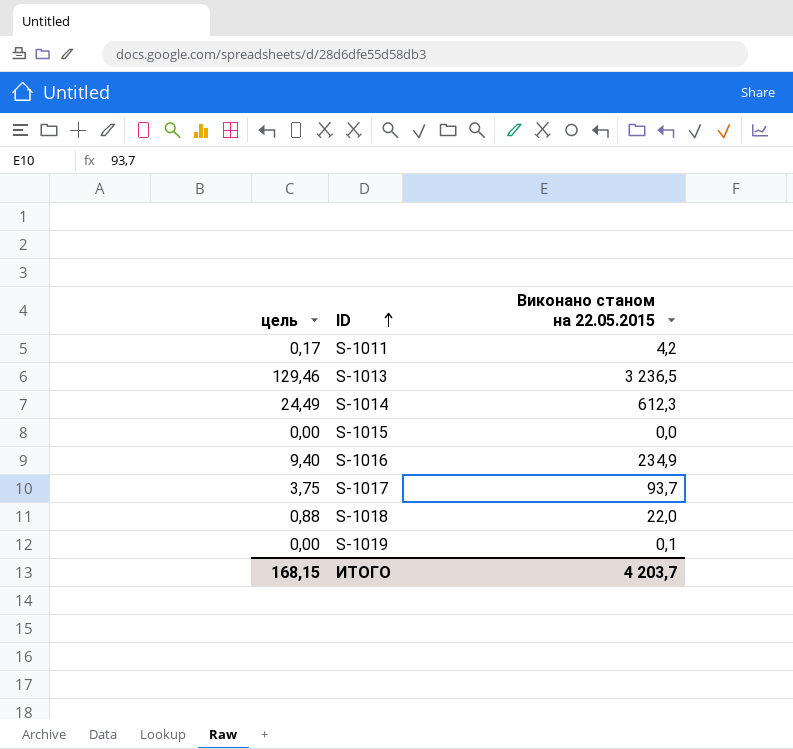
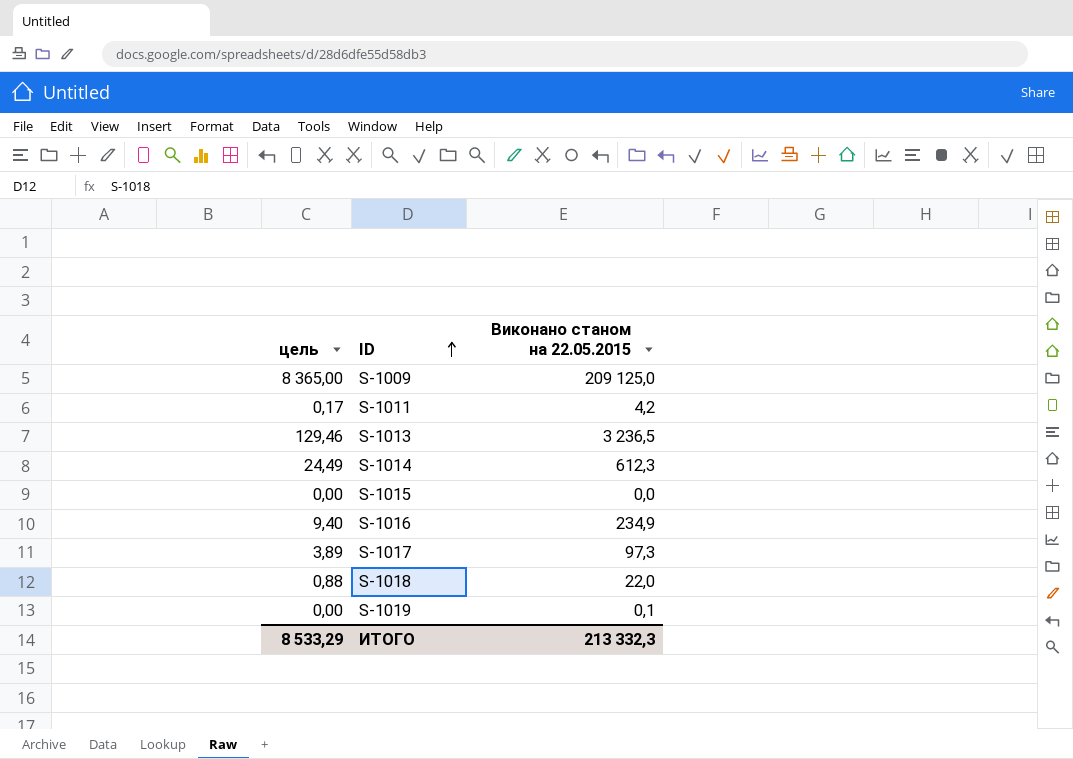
row S-1009: none -> 8 365,00 | 209 125,0
S-1017 | цель: 3,75 -> 3,89
S-1017 | Виконано станом на 22.05.2015: 93,7 -> 97,3
ИТОГО | цель: 168,15 -> 8 533,29
ИТОГО | Виконано станом на 22.05.2015: 4 203,7 -> 213 332,3

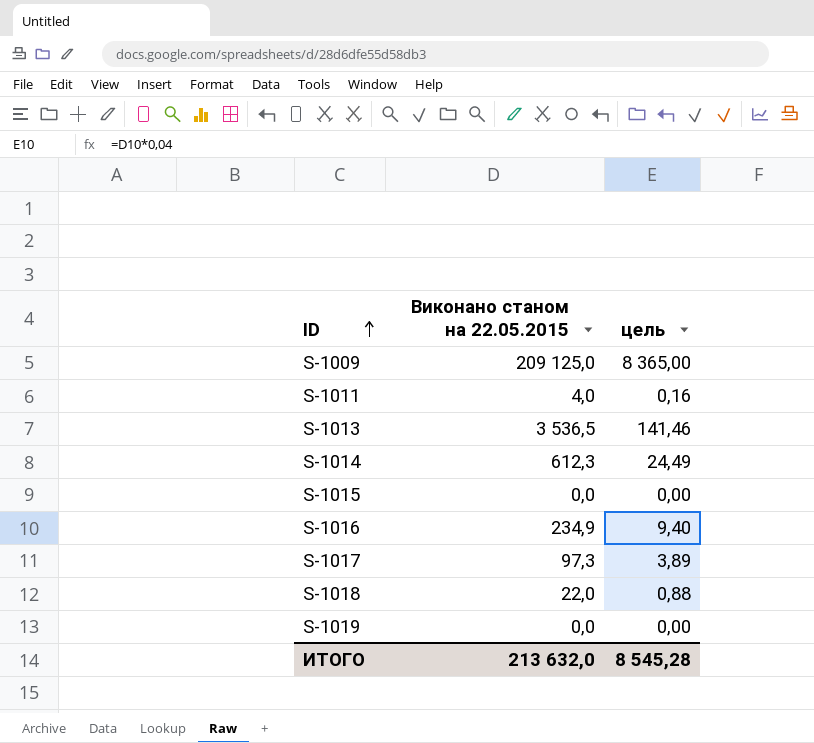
column цель | position: 1 -> 3
S-1011 | Виконано станом на 22.05.2015: 4,2 -> 4,0
S-1011 | цель: 0,17 -> 0,16
S-1013 | Виконано станом на 22.05.2015: 3 236,5 -> 3 536,5
S-1013 | цель: 129,46 -> 141,46
S-1019 | Виконано станом на 22.05.2015: 0,1 -> 0,0
ИТОГО | Виконано станом на 22.05.2015: 213 332,3 -> 213 632,0
ИТОГО | цель: 8 533,29 -> 8 545,28

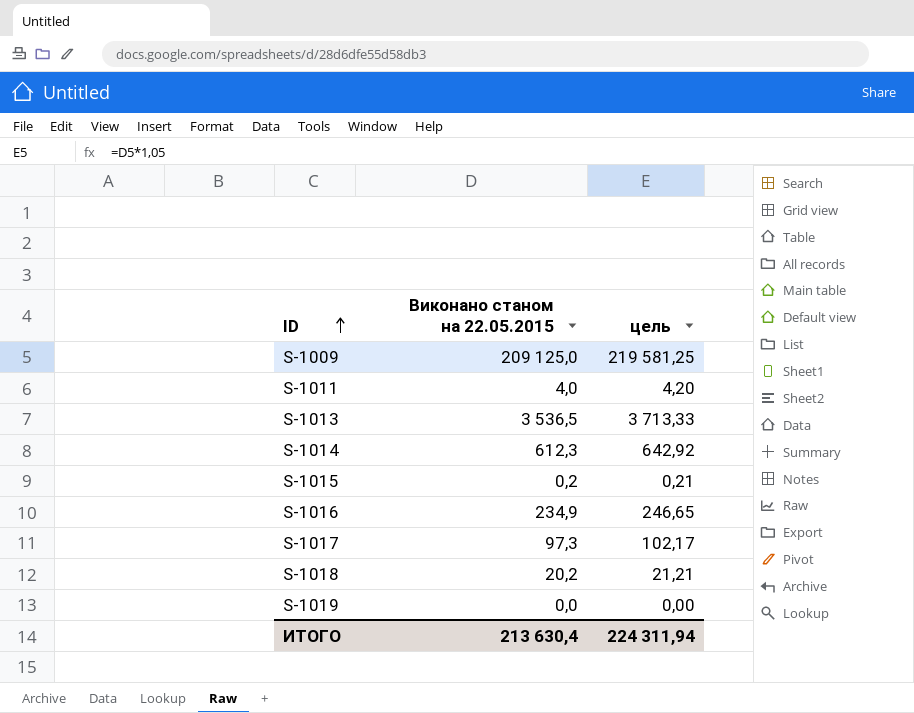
column цель | formula: [Виконано станом на 22.05.2015] * 0,04 -> [Виконано станом на 22.05.2015] * 1,05
S-1015 | Виконано станом на 22.05.2015: 0,0 -> 0,2
S-1018 | Виконано станом на 22.05.2015: 22,0 -> 20,2
ИТОГО | Виконано станом на 22.05.2015: 213 632,0 -> 213 630,4
ИТОГО | цель: 8 545,28 -> 224 311,94

